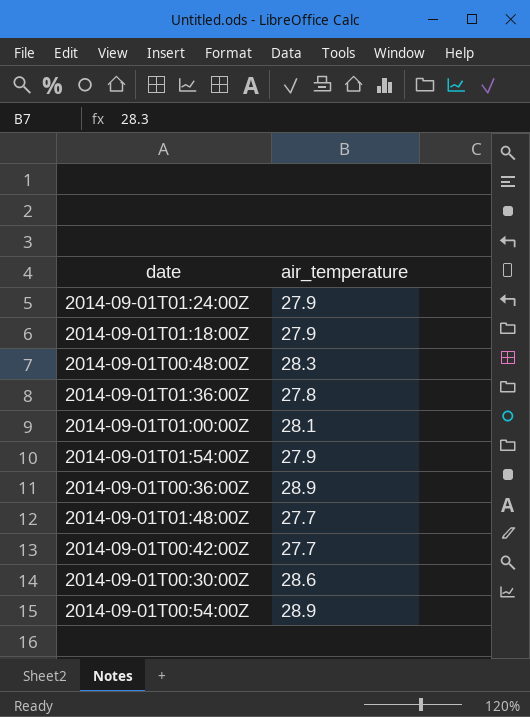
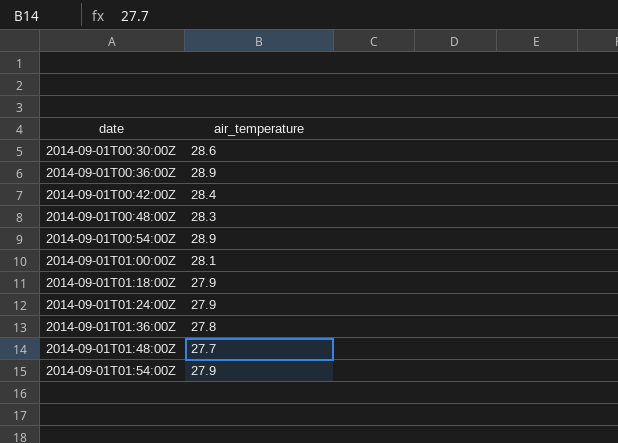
row order: none -> date ascending
2014-09-01T00:42:00Z | air_temperature: 27.7 -> 28.4

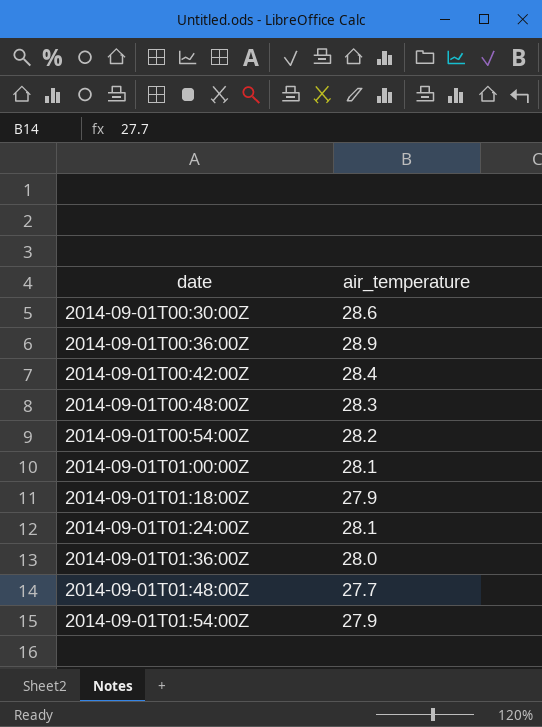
2014-09-01T00:54:00Z | air_temperature: 28.9 -> 28.2
2014-09-01T01:24:00Z | air_temperature: 27.9 -> 28.1
2014-09-01T01:36:00Z | air_temperature: 27.8 -> 28.0

